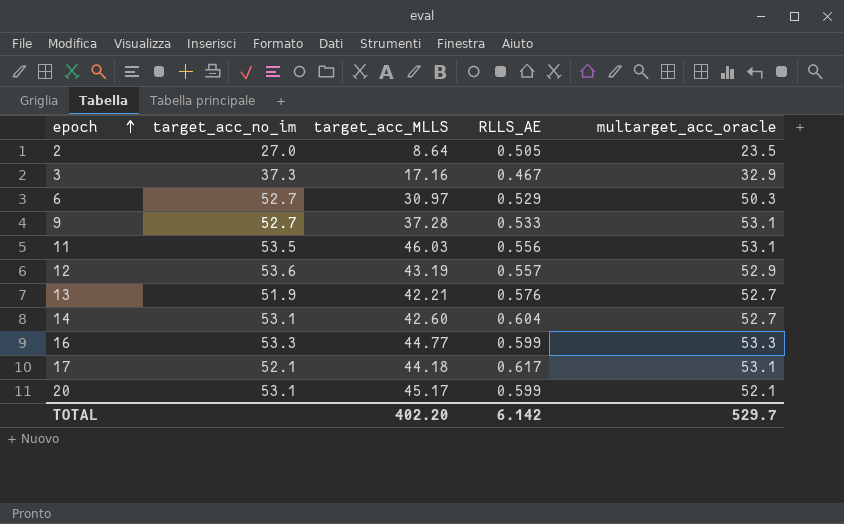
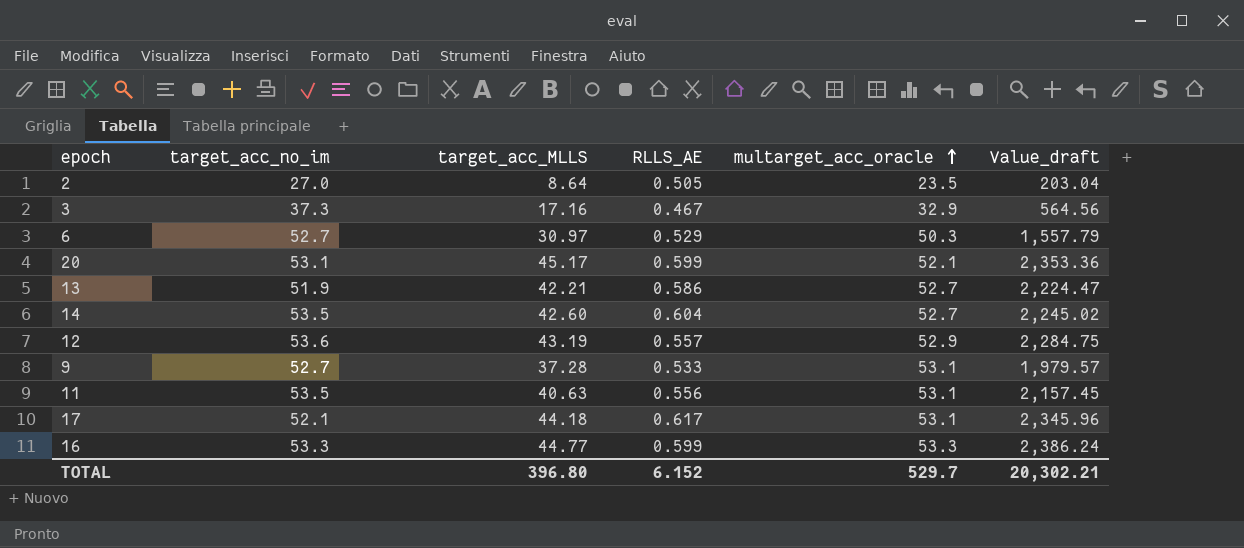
row order: epoch ascending -> multarget_acc_oracle ascending
column Value_draft | formula: none -> [target_acc_MLLS] * [multarget_acc_oracle]
13 | RLLS_AE: 0.576 -> 0.586
14 | target_acc_no_im: 53.1 -> 53.5
11 | target_acc_MLLS: 46.03 -> 40.63
TOTAL | target_acc_MLLS: 402.20 -> 396.80
TOTAL | RLLS_AE: 6.142 -> 6.152

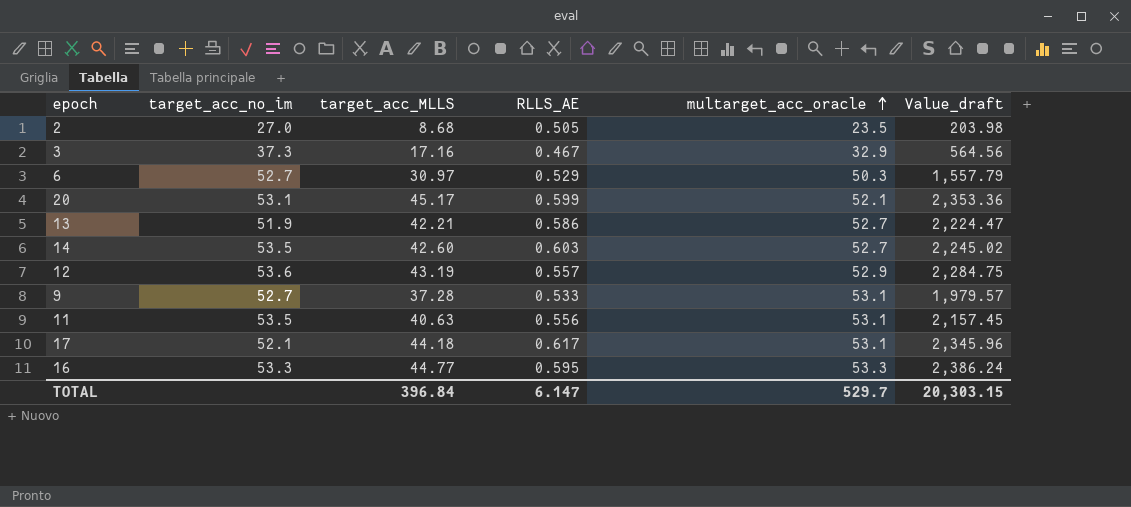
2 | target_acc_MLLS: 8.64 -> 8.68
2 | Value_draft: 203.04 -> 203.98
14 | RLLS_AE: 0.604 -> 0.603
16 | RLLS_AE: 0.599 -> 0.595
TOTAL | target_acc_MLLS: 396.80 -> 396.84
TOTAL | RLLS_AE: 6.152 -> 6.147
TOTAL | Value_draft: 20,302.21 -> 20,303.15

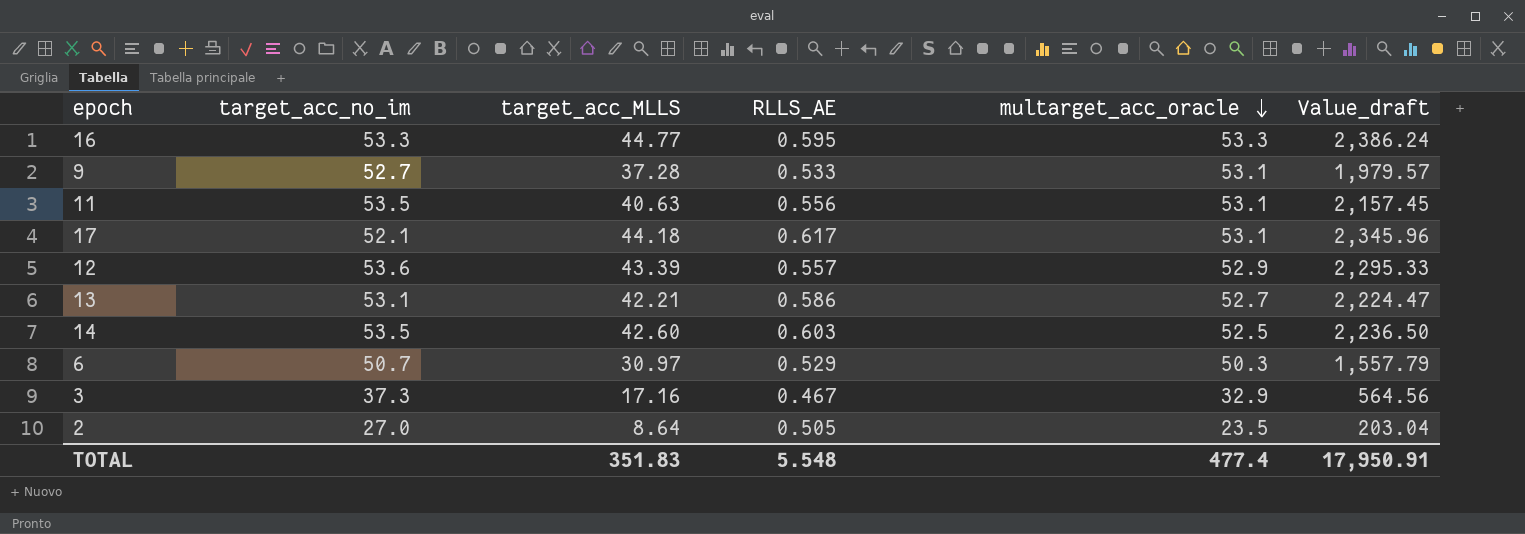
row order: multarget_acc_oracle ascending -> multarget_acc_oracle descending
row 20: 53.1 | 45.17 | 0.599 | 52.1 | 2,353.36 -> none
12 | target_acc_MLLS: 43.19 -> 43.39
12 | Value_draft: 2,284.75 -> 2,295.33
13 | target_acc_no_im: 51.9 -> 53.1
14 | multarget_acc_oracle: 52.7 -> 52.5
14 | Value_draft: 2,245.02 -> 2,236.50
6 | target_acc_no_im: 52.7 -> 50.7
2 | target_acc_MLLS: 8.68 -> 8.64
2 | Value_draft: 203.98 -> 203.04
TOTAL | target_acc_MLLS: 396.84 -> 351.83
TOTAL | RLLS_AE: 6.147 -> 5.548
TOTAL | multarget_acc_oracle: 529.7 -> 477.4
TOTAL | Value_draft: 20,303.15 -> 17,950.91

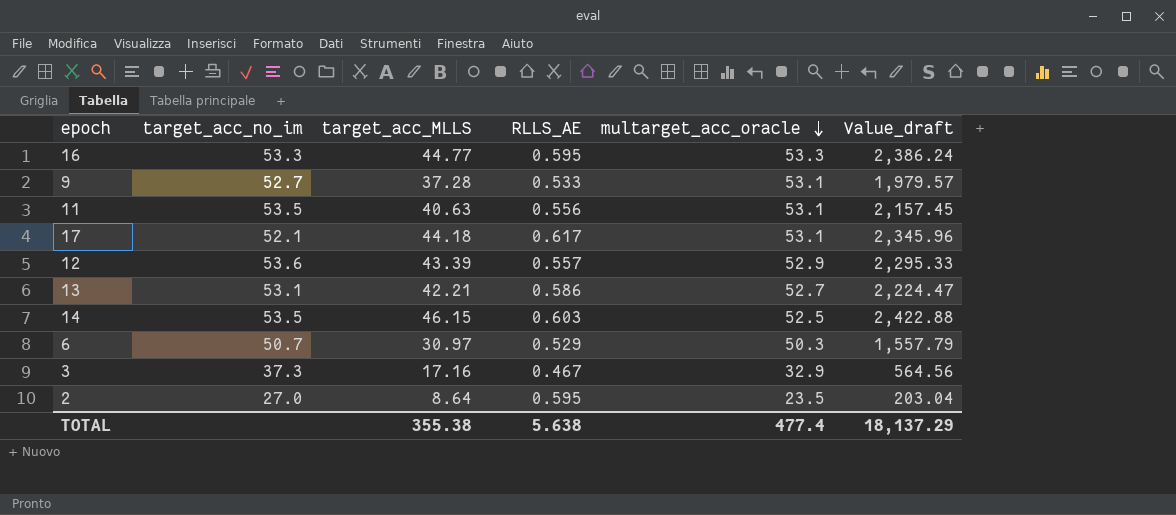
14 | target_acc_MLLS: 42.60 -> 46.15
14 | Value_draft: 2,236.50 -> 2,422.88
2 | RLLS_AE: 0.505 -> 0.595
TOTAL | target_acc_MLLS: 351.83 -> 355.38
TOTAL | RLLS_AE: 5.548 -> 5.638
TOTAL | Value_draft: 17,950.91 -> 18,137.29

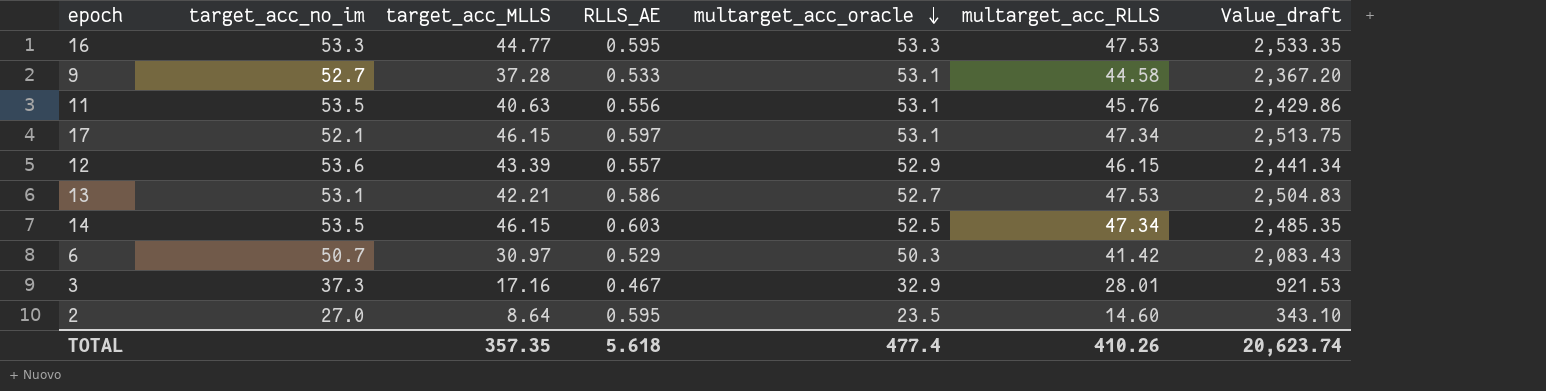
column multarget_acc_RLLS | position: none -> 6
column Value_draft | formula: [target_acc_MLLS] * [multarget_acc_oracle] -> [multarget_acc_oracle] * [multarget_acc_RLLS]
17 | target_acc_MLLS: 44.18 -> 46.15
17 | RLLS_AE: 0.617 -> 0.597
TOTAL | target_acc_MLLS: 355.38 -> 357.35
TOTAL | RLLS_AE: 5.638 -> 5.618
TOTAL | Value_draft: 18,137.29 -> 20,623.74

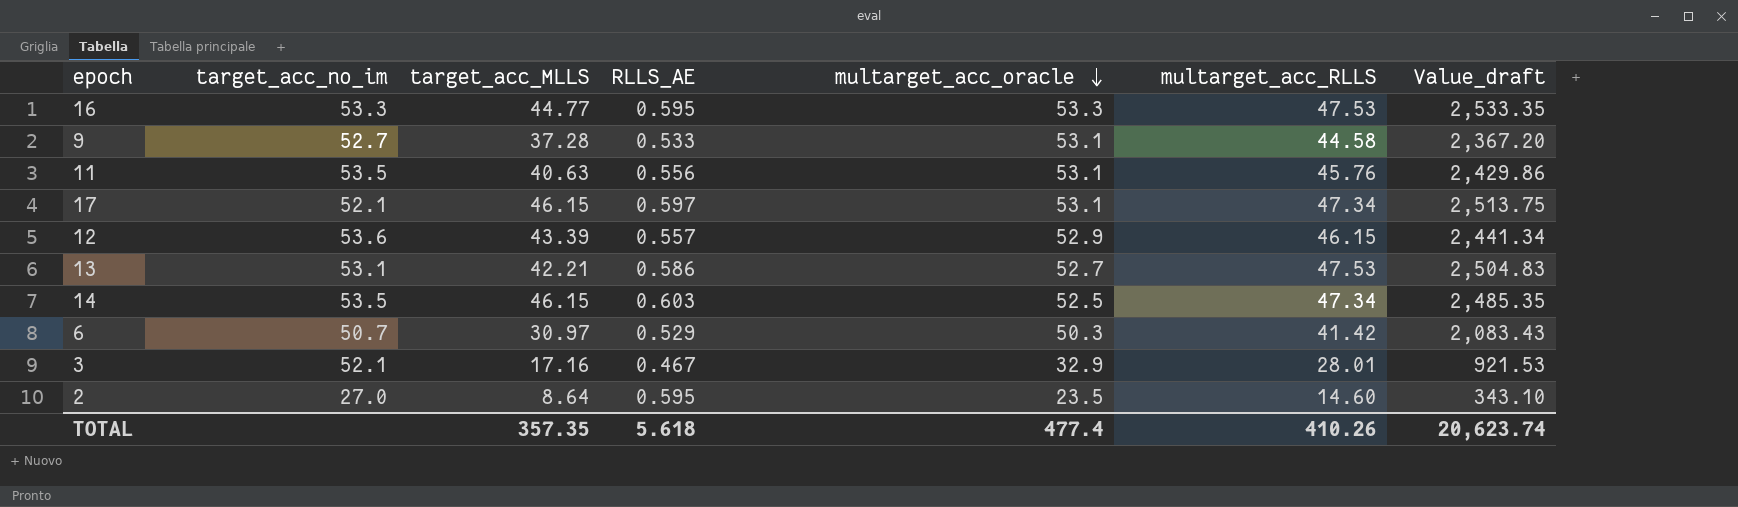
3 | target_acc_no_im: 37.3 -> 52.1

